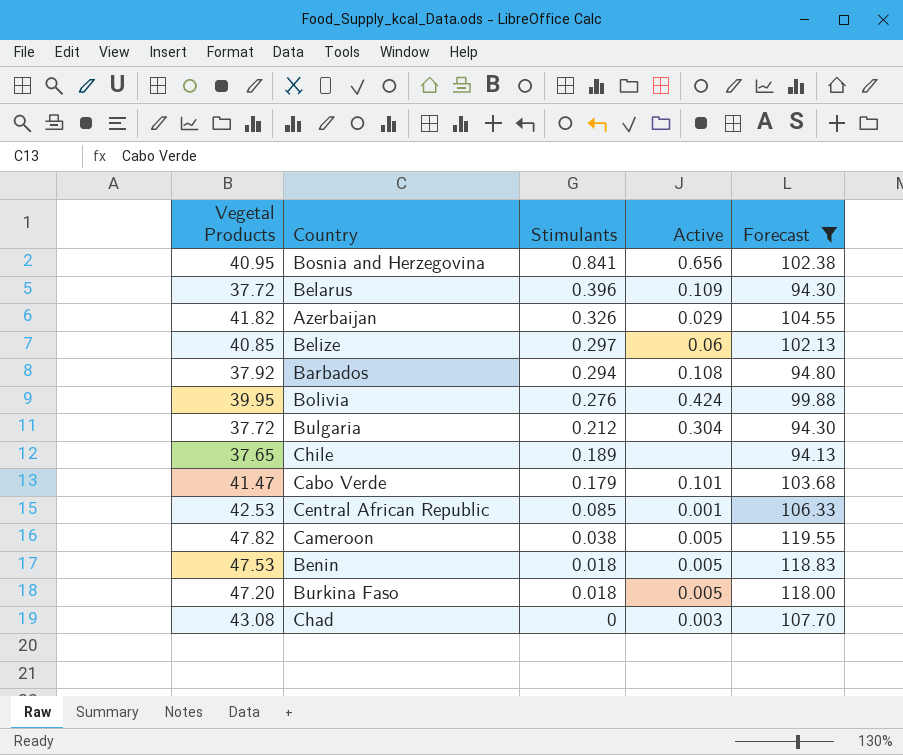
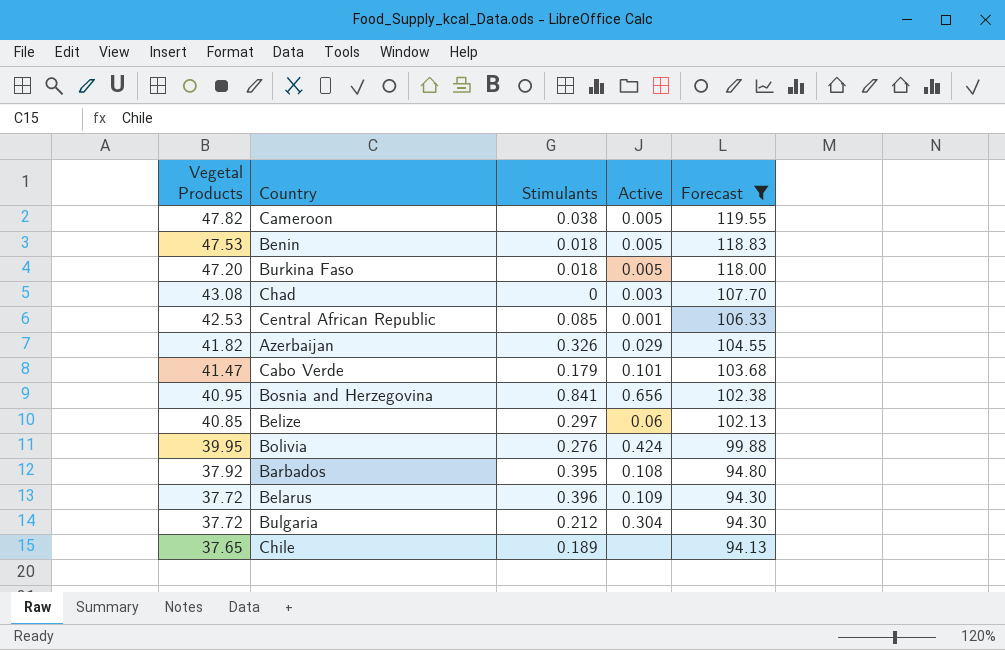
row order: Stimulants descending -> Vegetal Products descending
Barbados | Stimulants: 0.294 -> 0.395

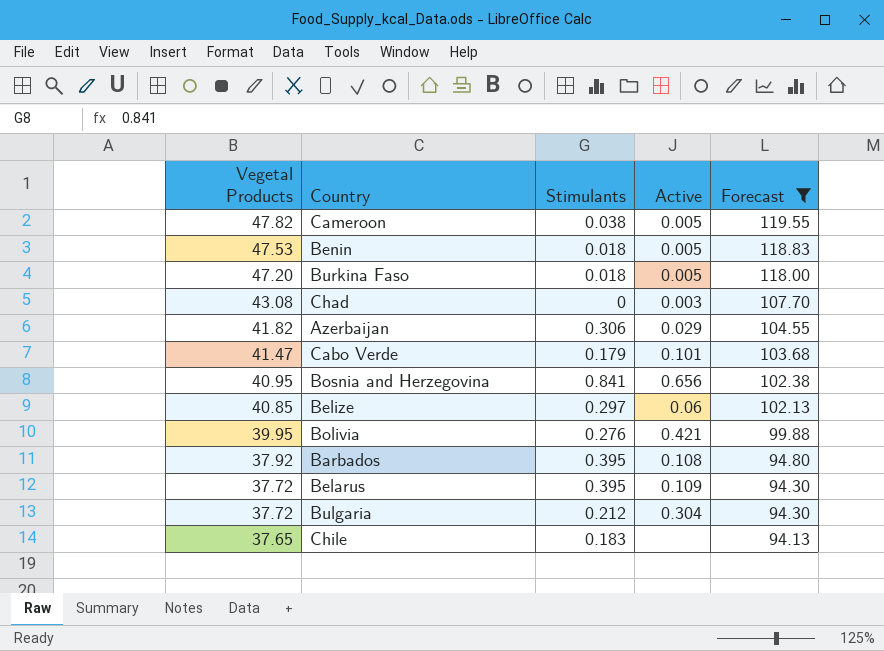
row Central African Republic: 42.53 | 0.085 | 0.001 | 106.33 -> none
Azerbaijan | Stimulants: 0.326 -> 0.306
Bolivia | Active: 0.424 -> 0.421
Belarus | Stimulants: 0.396 -> 0.395
Chile | Stimulants: 0.189 -> 0.183

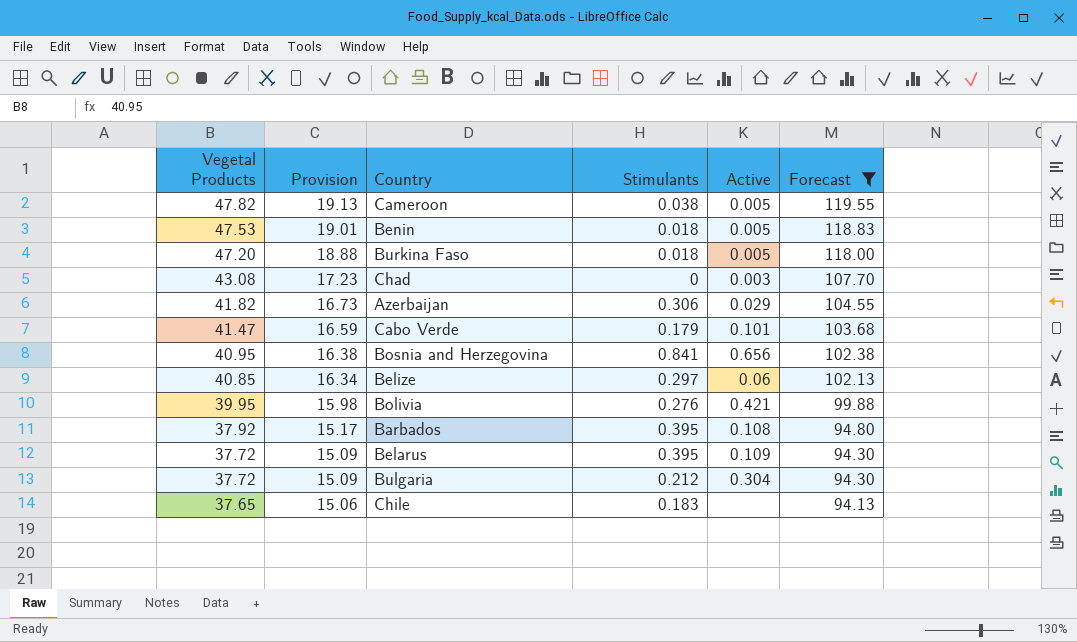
column Provision | formula: none -> [Vegetal Products] * 0.4

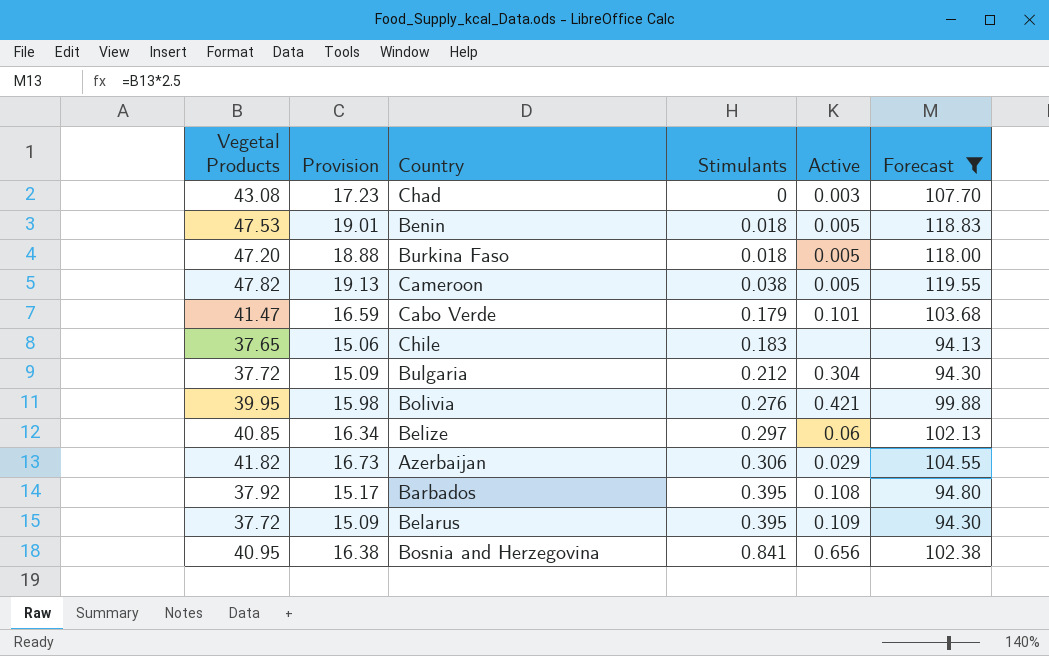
row order: Vegetal Products descending -> Stimulants ascending

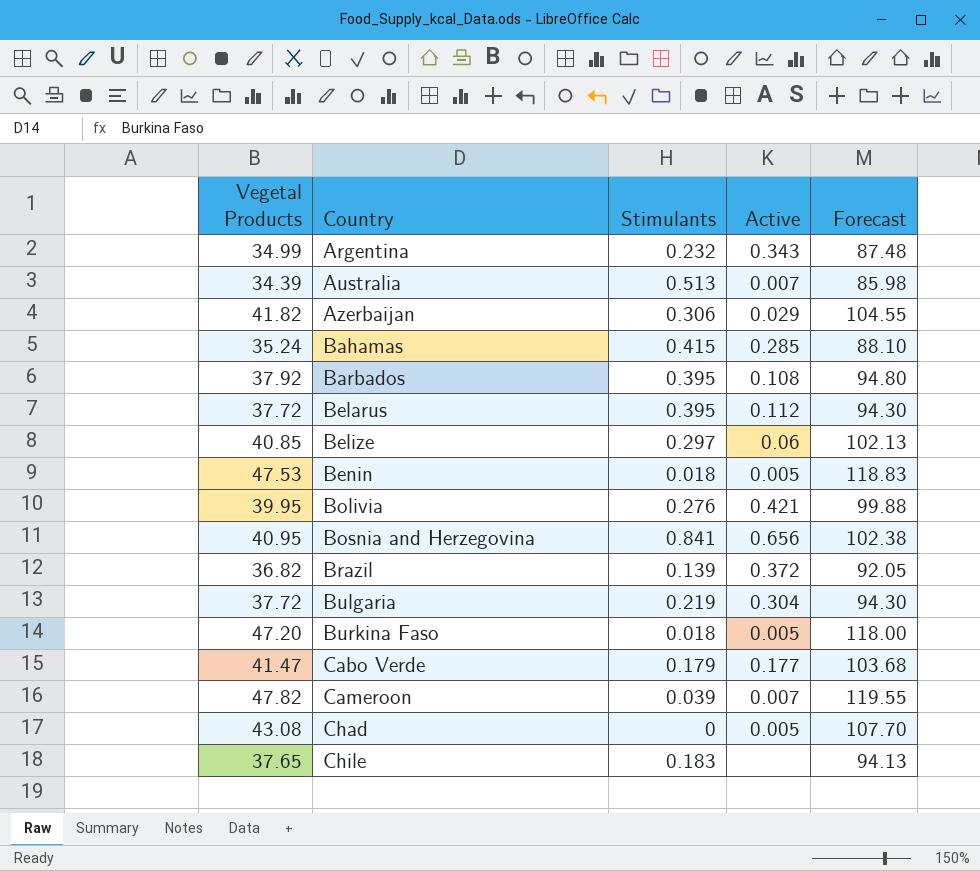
filter: Forecast >= 94.13 -> none
row order: Stimulants ascending -> Country ascending
column Provision | formula: [Vegetal Products] * 0.4 -> none
Belarus | Active: 0.109 -> 0.112
Bulgaria | Stimulants: 0.212 -> 0.219
Cabo Verde | Active: 0.101 -> 0.177
Cameroon | Stimulants: 0.038 -> 0.039
Cameroon | Active: 0.005 -> 0.007
Chad | Active: 0.003 -> 0.005

